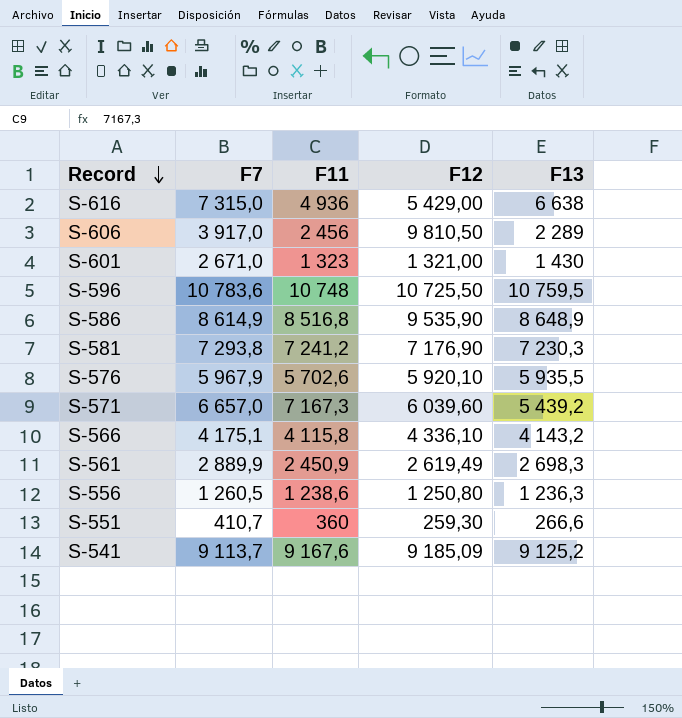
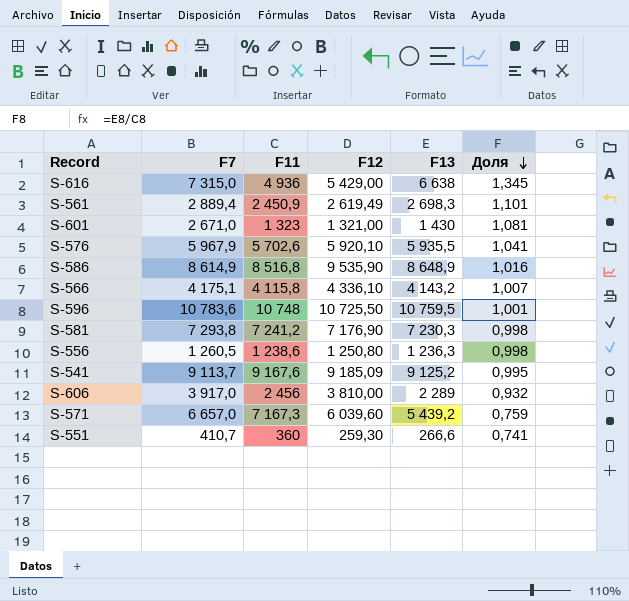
row order: Record descending -> Доля descending
column Доля | formula: none -> [F13] / [F11]
S-561 | F7: 2 889,9 -> 2 889,4
S-606 | F12: 9 810,50 -> 3 810,00

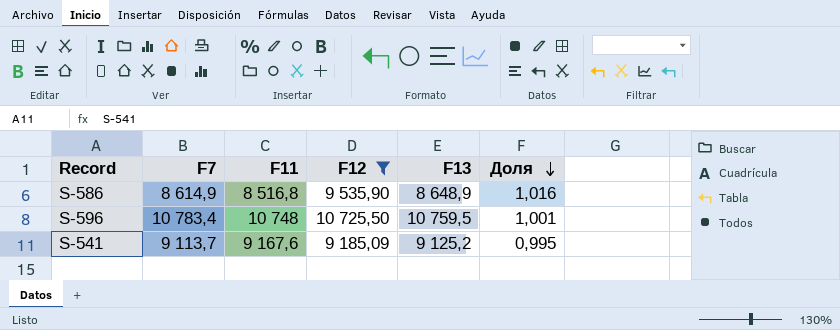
filter: none -> F12 >= 9 185,09
S-596 | F7: 10 783,6 -> 10 783,4

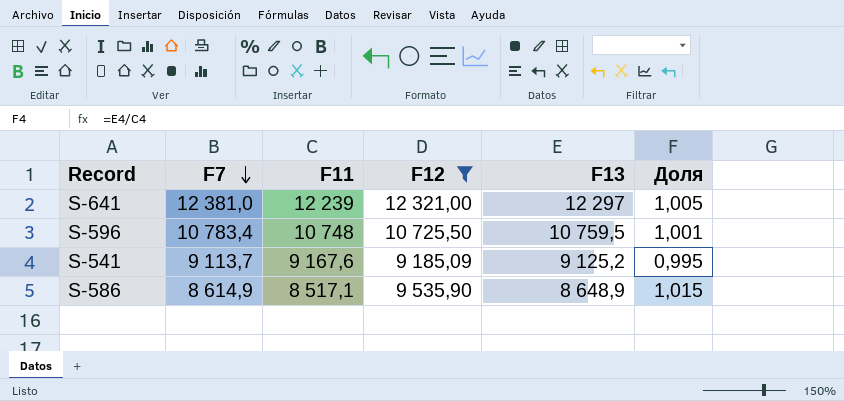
row order: Доля descending -> F7 descending
row S-641: none -> 12 381,0 | 12 239 | 12 321,00 | 12 297 | 1,005
S-586 | F11: 8 516,8 -> 8 517,1
S-586 | Доля: 1,016 -> 1,015

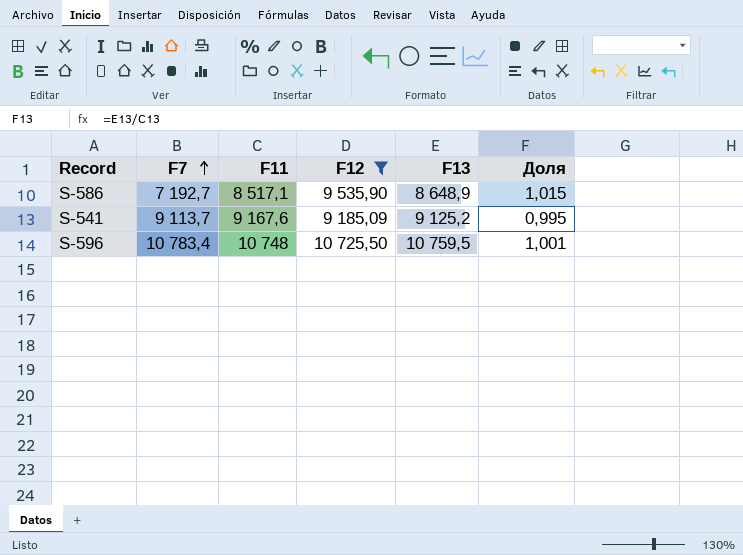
row order: F7 descending -> F7 ascending
row S-641: 12 381,0 | 12 239 | 12 321,00 | 12 297 | 1,005 -> none
S-586 | F7: 8 614,9 -> 7 192,7

